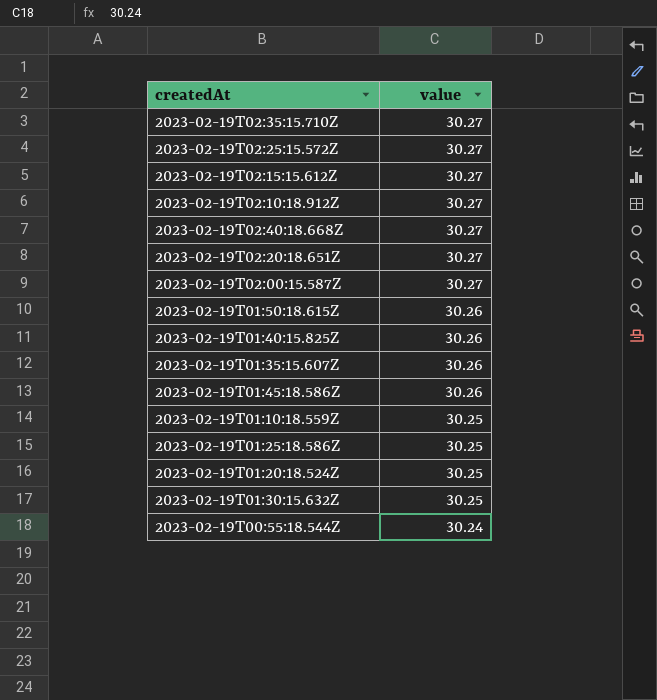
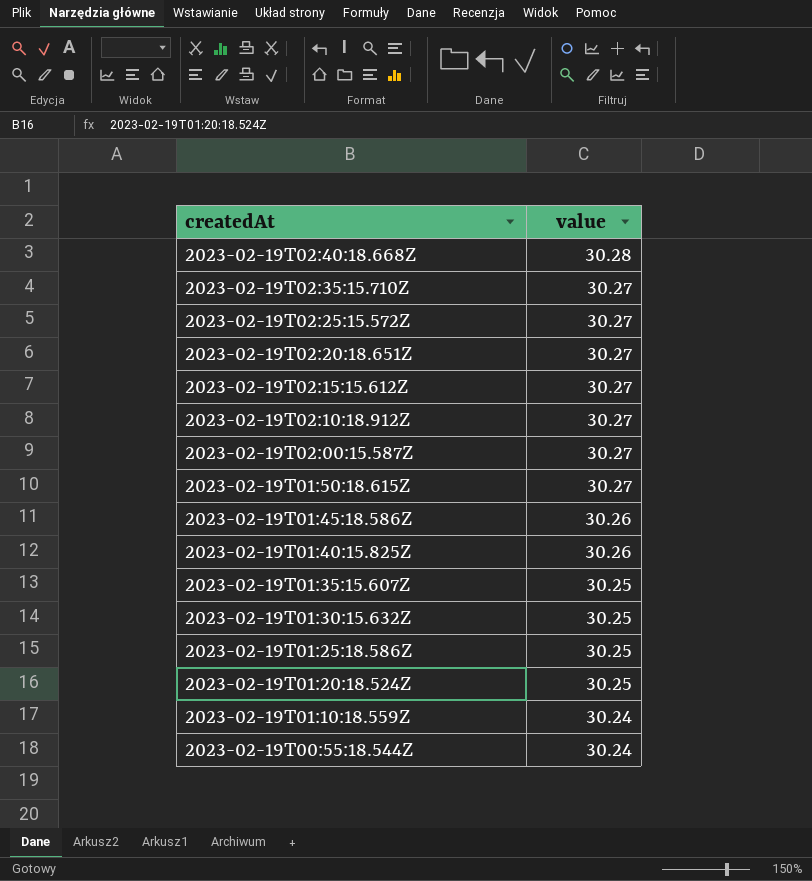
row order: value descending -> createdAt descending
2023-02-19T02:40:18.668Z | value: 30.27 -> 30.28
2023-02-19T01:50:18.615Z | value: 30.26 -> 30.27
2023-02-19T01:35:15.607Z | value: 30.26 -> 30.25
2023-02-19T01:10:18.559Z | value: 30.25 -> 30.24

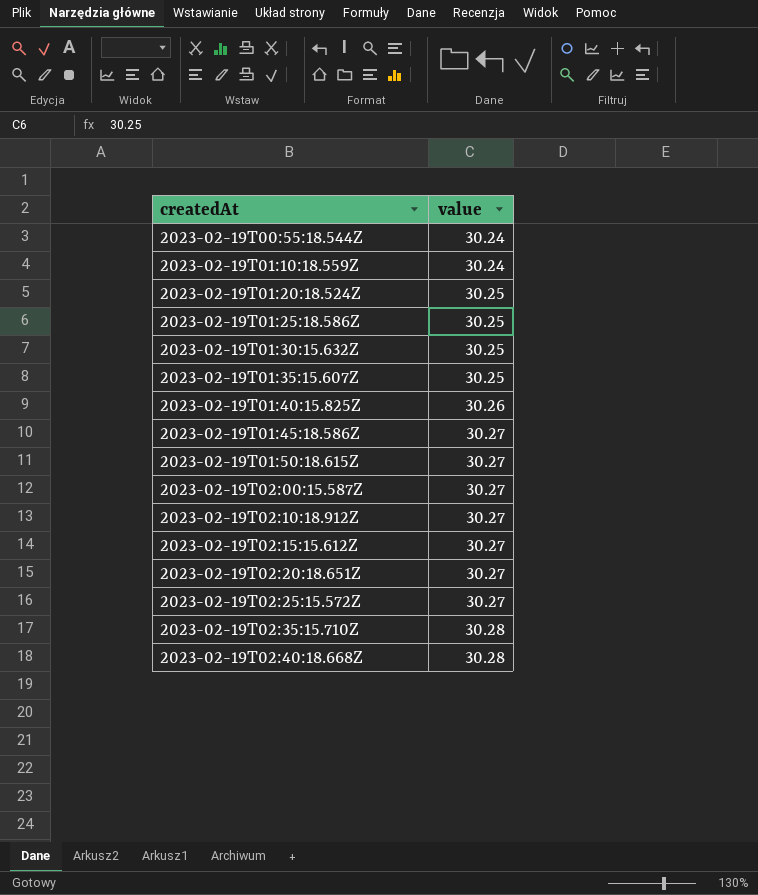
row order: createdAt descending -> createdAt ascending
2023-02-19T01:45:18.586Z | value: 30.26 -> 30.27
2023-02-19T02:35:15.710Z | value: 30.27 -> 30.28

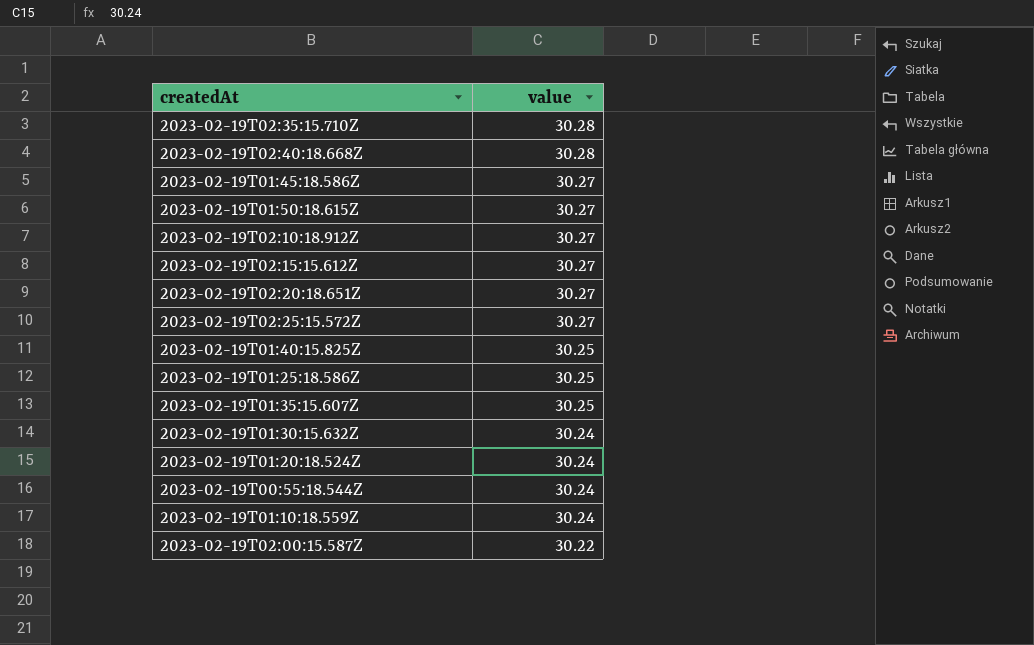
row order: createdAt ascending -> value descending
2023-02-19T01:40:15.825Z | value: 30.26 -> 30.25
2023-02-19T01:30:15.632Z | value: 30.25 -> 30.24
2023-02-19T01:20:18.524Z | value: 30.25 -> 30.24
2023-02-19T02:00:15.587Z | value: 30.27 -> 30.22

